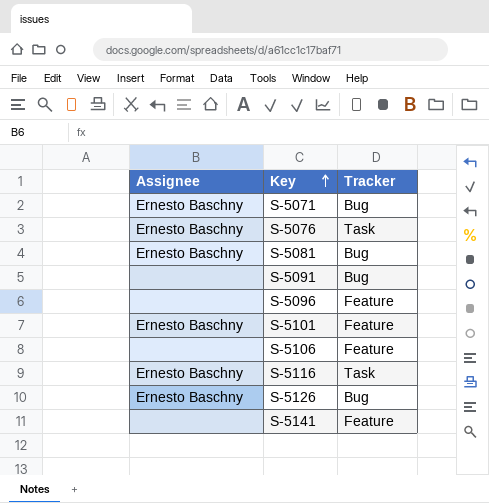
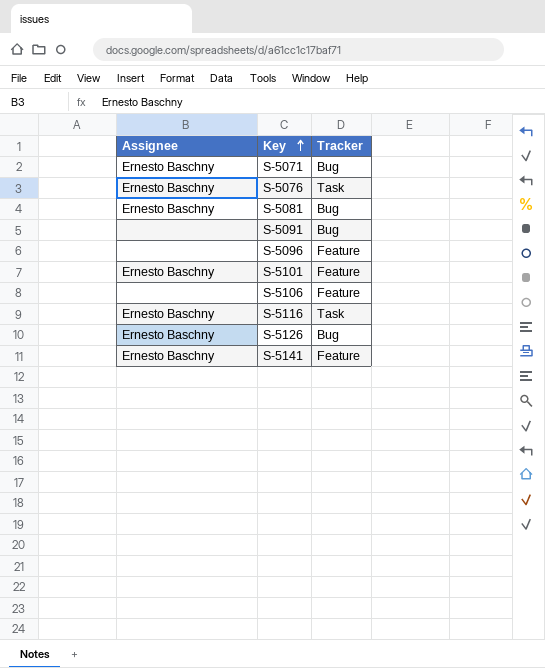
S-5141 | Assignee: none -> Ernesto Baschny

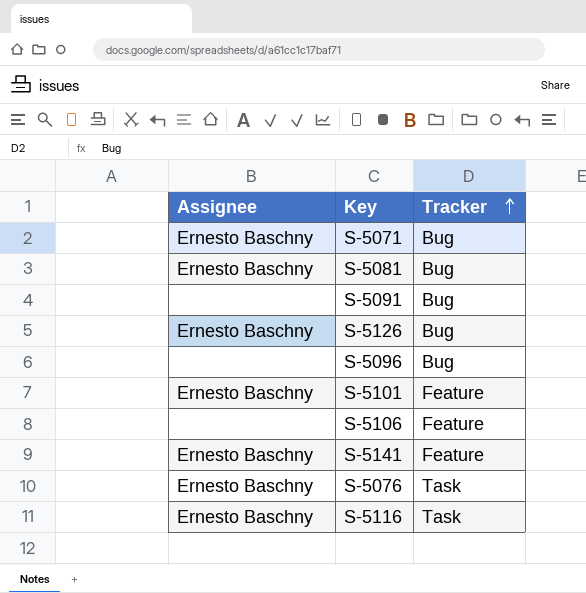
row order: Key ascending -> Tracker ascending
S-5096 | Tracker: Feature -> Bug

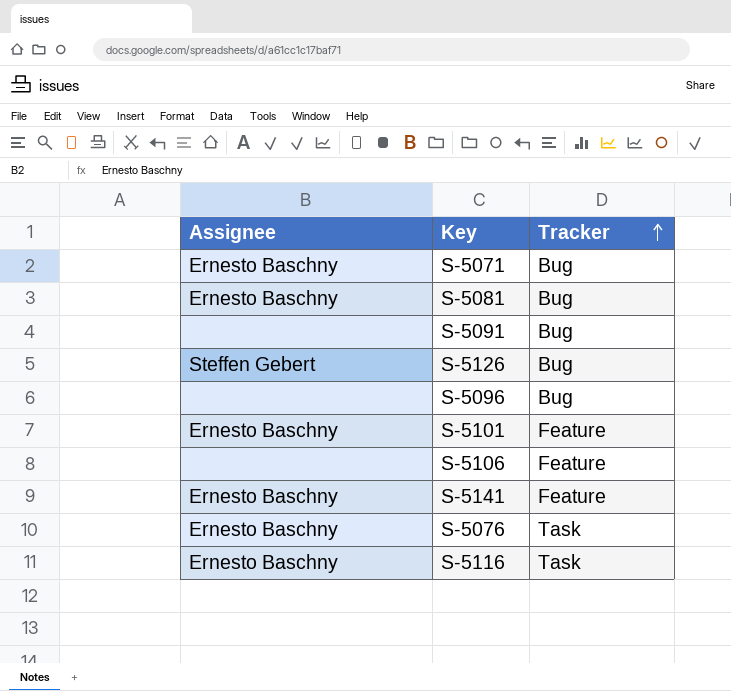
S-5126 | Assignee: Ernesto Baschny -> Steffen Gebert

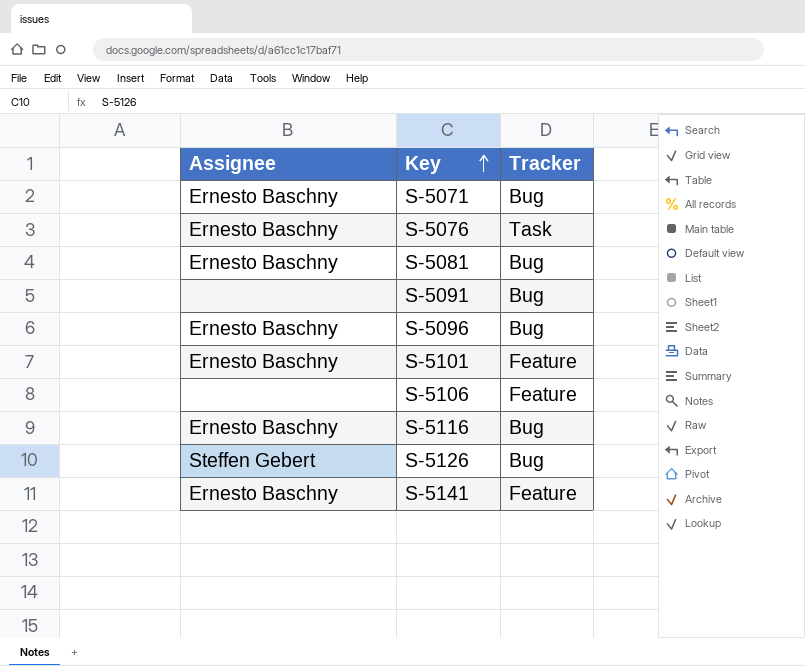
row order: Tracker ascending -> Key ascending
S-5096 | Assignee: none -> Ernesto Baschny
S-5116 | Tracker: Task -> Bug

